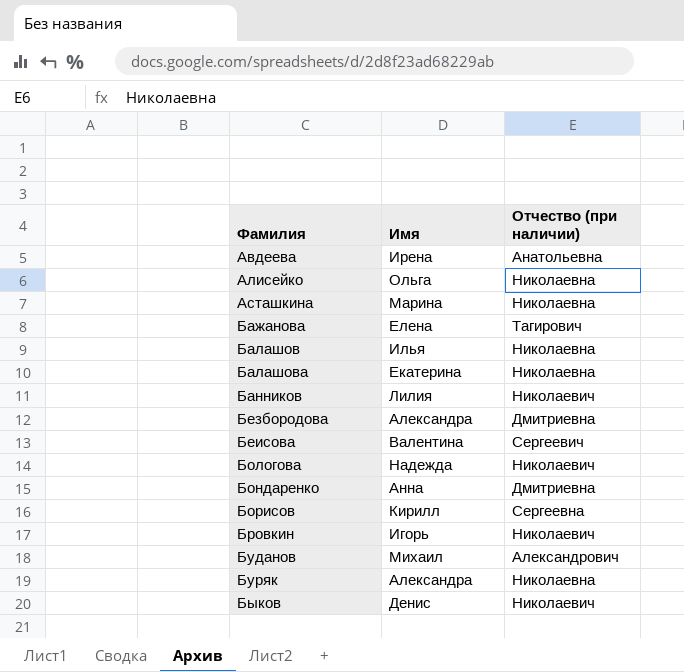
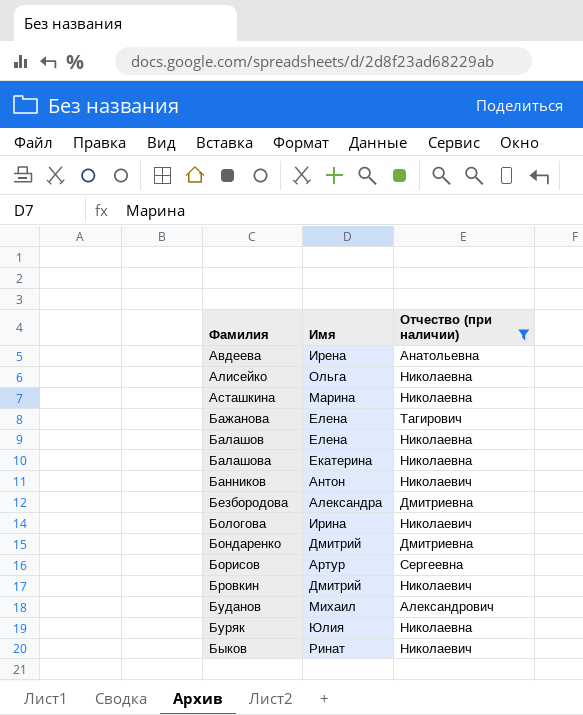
filter: none -> Отчество (при наличии) != Сергеевич
Балашов | Имя: Илья -> Елена
Банников | Имя: Лилия -> Антон
Бологова | Имя: Надежда -> Ирина
Бондаренко | Имя: Анна -> Дмитрий
Борисов | Имя: Кирилл -> Артур
Бровкин | Имя: Игорь -> Дмитрий
Буряк | Имя: Александра -> Юлия
Быков | Имя: Денис -> Ринат

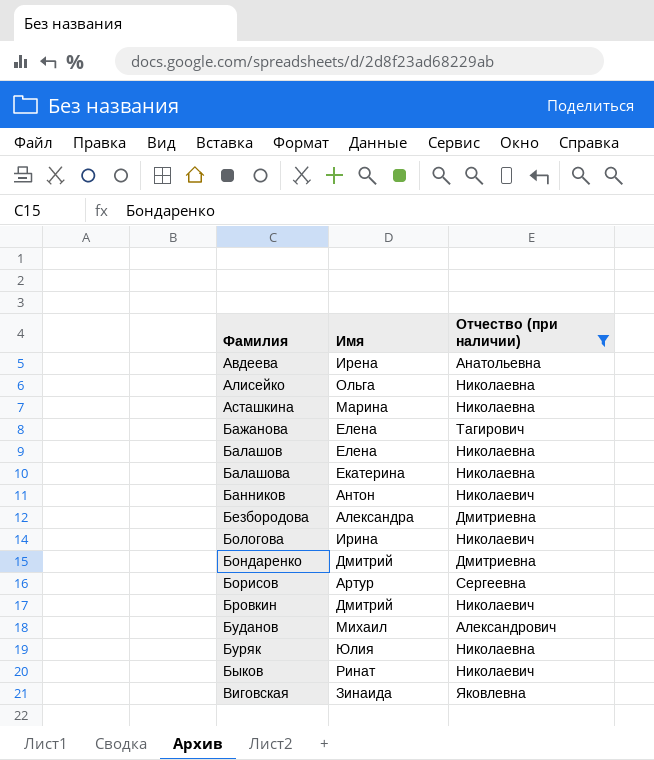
row Виговская: none -> Зинаида | Яковлевна

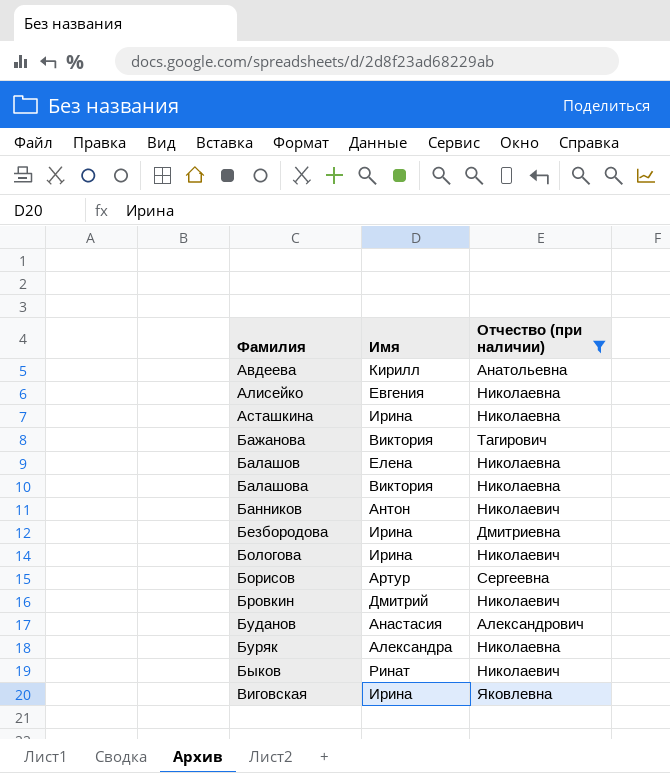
row Бондаренко: Дмитрий | Дмитриевна -> none
Авдеева | Имя: Ирена -> Кирилл
Алисейко | Имя: Ольга -> Евгения
Асташкина | Имя: Марина -> Ирина
Бажанова | Имя: Елена -> Виктория
Балашова | Имя: Екатерина -> Виктория
Безбородова | Имя: Александра -> Ирина
Буданов | Имя: Михаил -> Анастасия
Буряк | Имя: Юлия -> Александра
Виговская | Имя: Зинаида -> Ирина

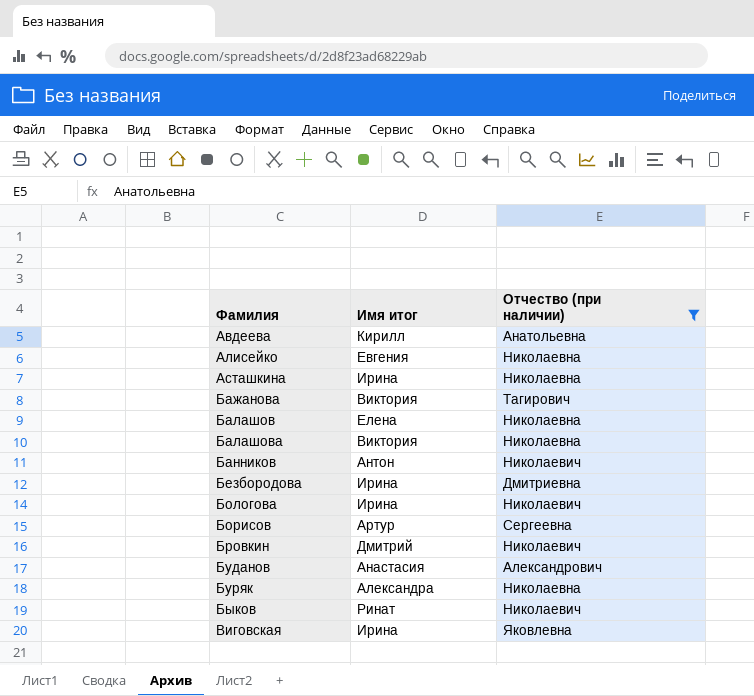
column name: Имя -> Имя итог

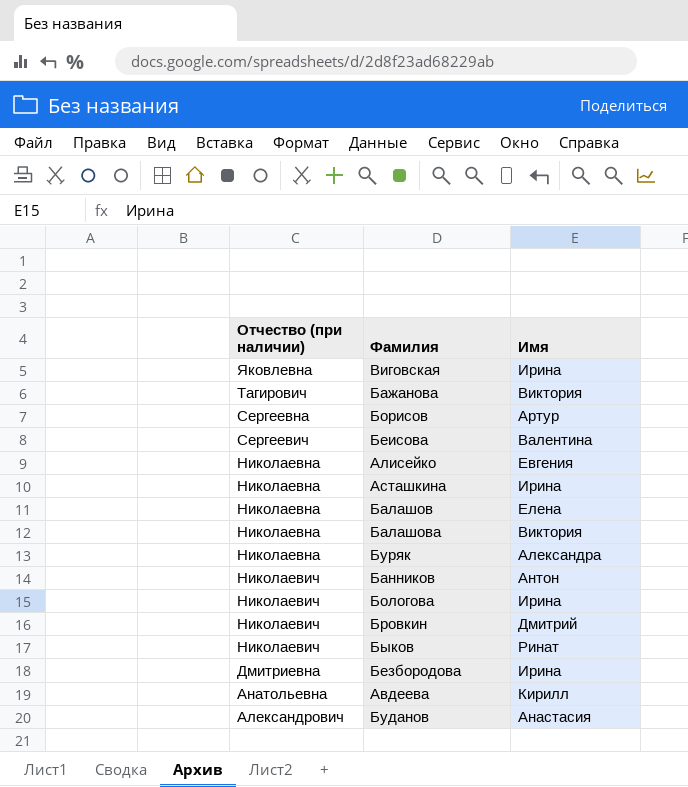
filter: Отчество (при наличии) != Сергеевич -> none
row order: Фамилия ascending -> Отчество (при наличии) descending
column Отчество (при наличии) | position: 3 -> 1
column name: Имя итог -> Имя

